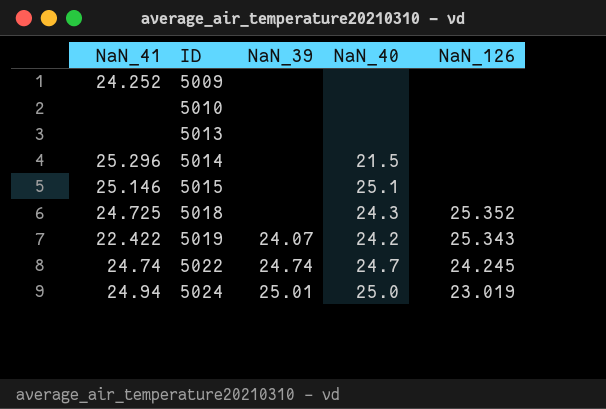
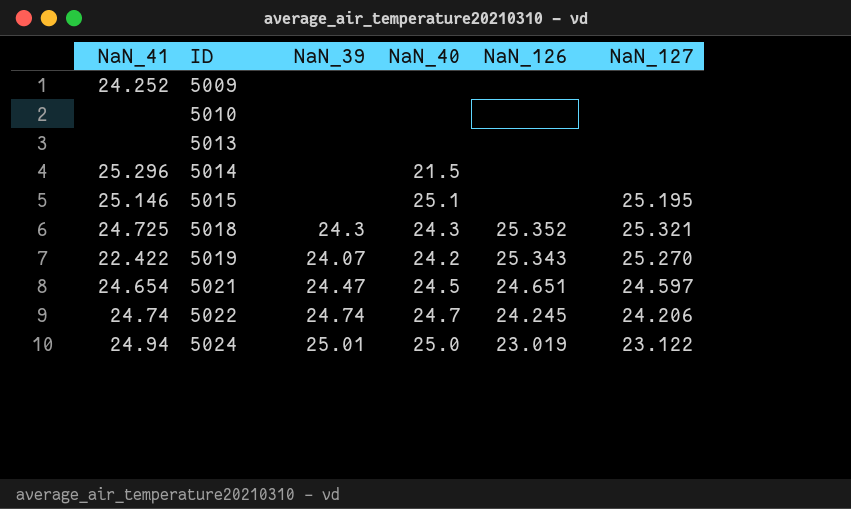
column NaN_127 | position: none -> 6
5018 | NaN_39: none -> 24.3
row 5021: none -> 24.654 | 24.47 | 24.5 | 24.651 | 24.597

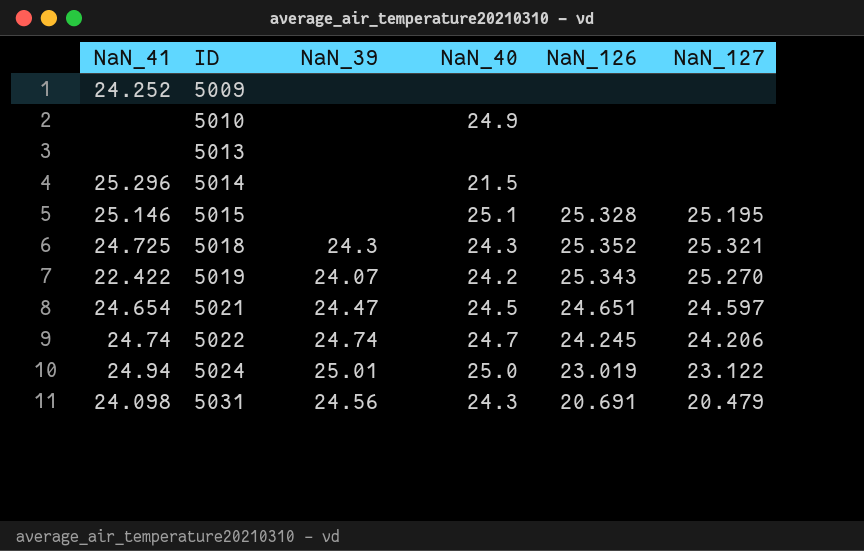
5010 | NaN_40: none -> 24.9
5015 | NaN_126: none -> 25.328
row 5031: none -> 24.098 | 24.56 | 24.3 | 20.691 | 20.479

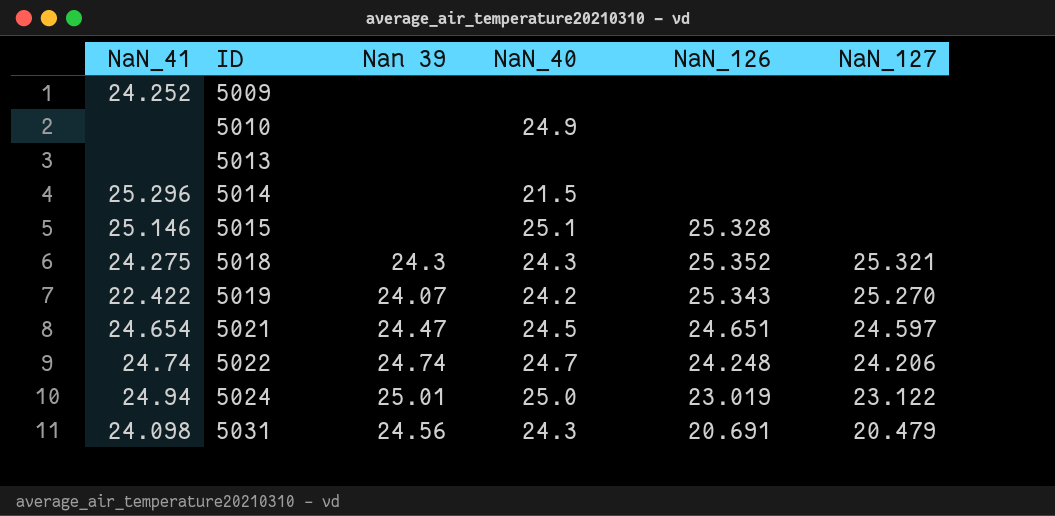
column name: NaN_39 -> Nan 39
5015 | NaN_127: 25.195 -> none
5018 | NaN_41: 24.725 -> 24.275
5022 | NaN_126: 24.245 -> 24.248

